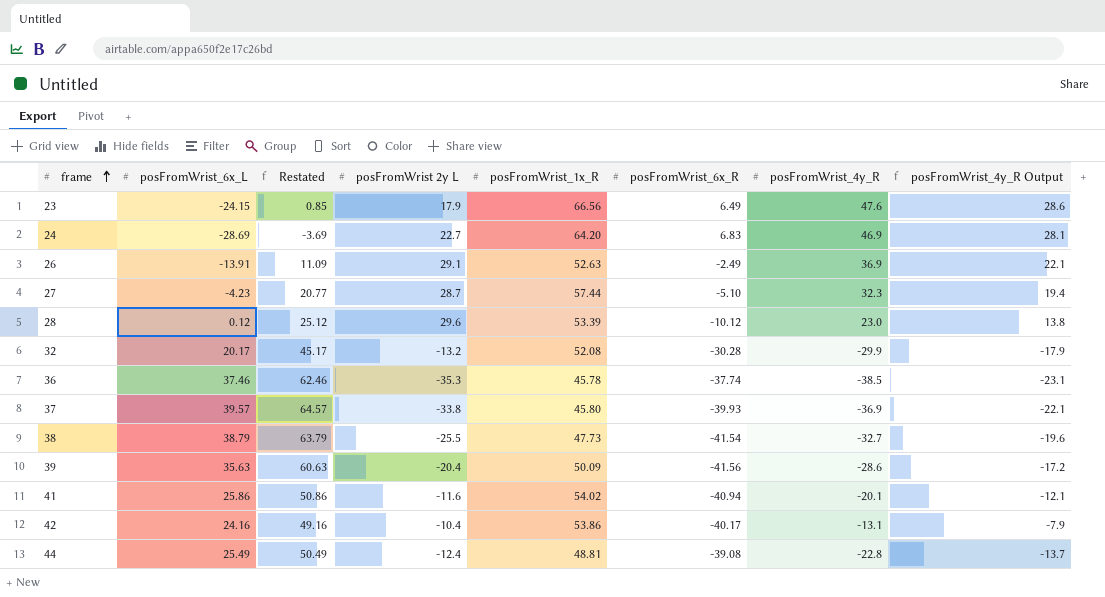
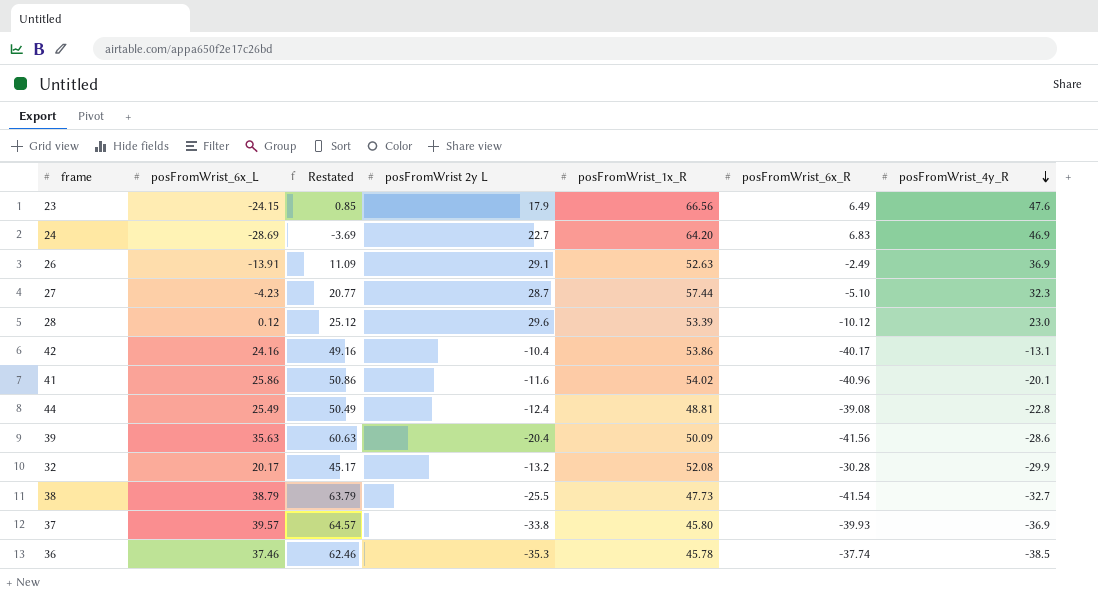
row order: frame ascending -> posFromWrist_4y_R descending
column posFromWrist_4y_R Output | formula: [posFromWrist_4y_R] * 0.6 -> none
41 | posFromWrist_6x_R: -40.94 -> -40.96

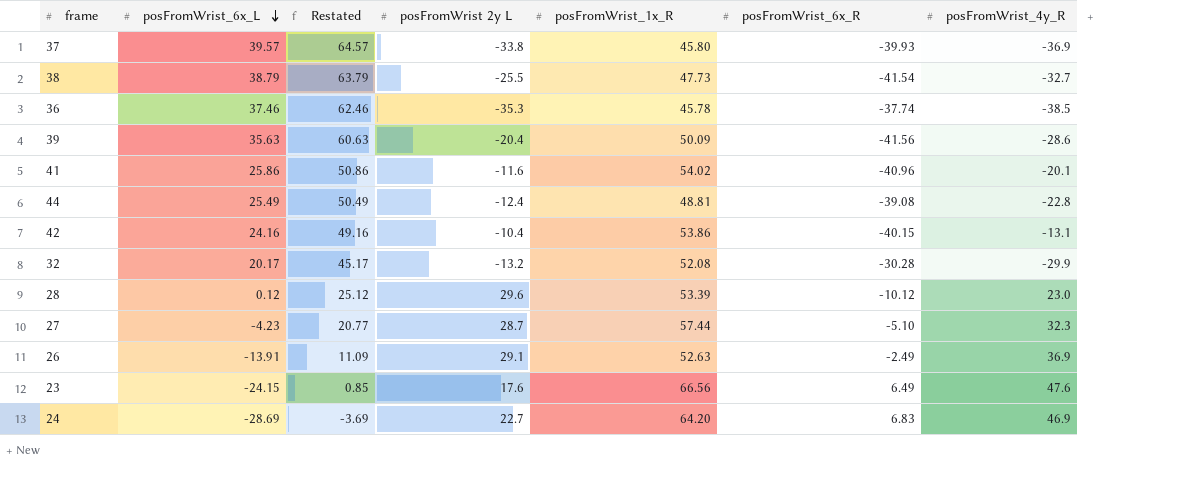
row order: posFromWrist_4y_R descending -> posFromWrist_6x_L descending
42 | posFromWrist_6x_R: -40.17 -> -40.15
23 | posFromWrist 2y L: 17.9 -> 17.6

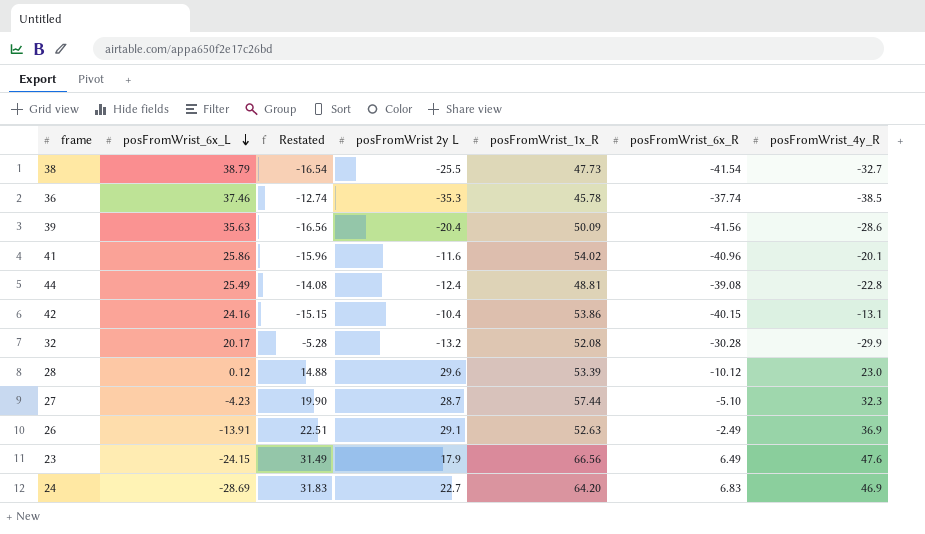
column Restated | formula: [posFromWrist_6x_L] + 25 -> [posFromWrist_6x_R] + 25
row 37: 39.57 | 64.57 | -33.8 | 45.80 | -39.93 | -36.9 -> none
23 | posFromWrist 2y L: 17.6 -> 17.9

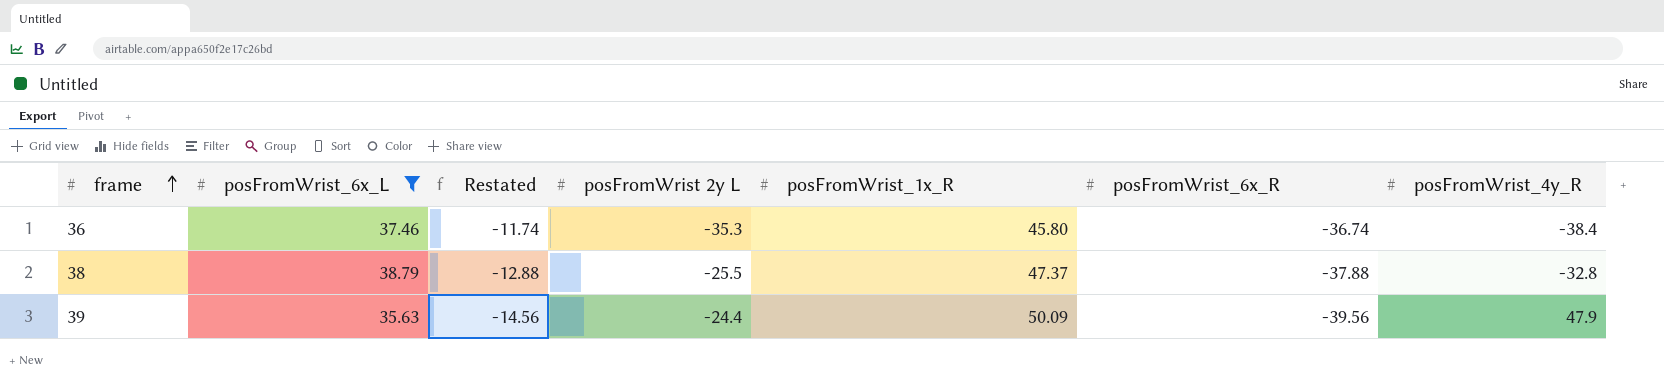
filter: none -> posFromWrist_6x_L >= 35.63
row order: posFromWrist_6x_L descending -> frame ascending
36 | Restated: -12.74 -> -11.74
36 | posFromWrist_1x_R: 45.78 -> 45.80
36 | posFromWrist_6x_R: -37.74 -> -36.74
36 | posFromWrist_4y_R: -38.5 -> -38.4
38 | Restated: -16.54 -> -12.88
38 | posFromWrist_1x_R: 47.73 -> 47.37
38 | posFromWrist_6x_R: -41.54 -> -37.88
38 | posFromWrist_4y_R: -32.7 -> -32.8
39 | Restated: -16.56 -> -14.56
39 | posFromWrist 2y L: -20.4 -> -24.4
39 | posFromWrist_6x_R: -41.56 -> -39.56
39 | posFromWrist_4y_R: -28.6 -> 47.9

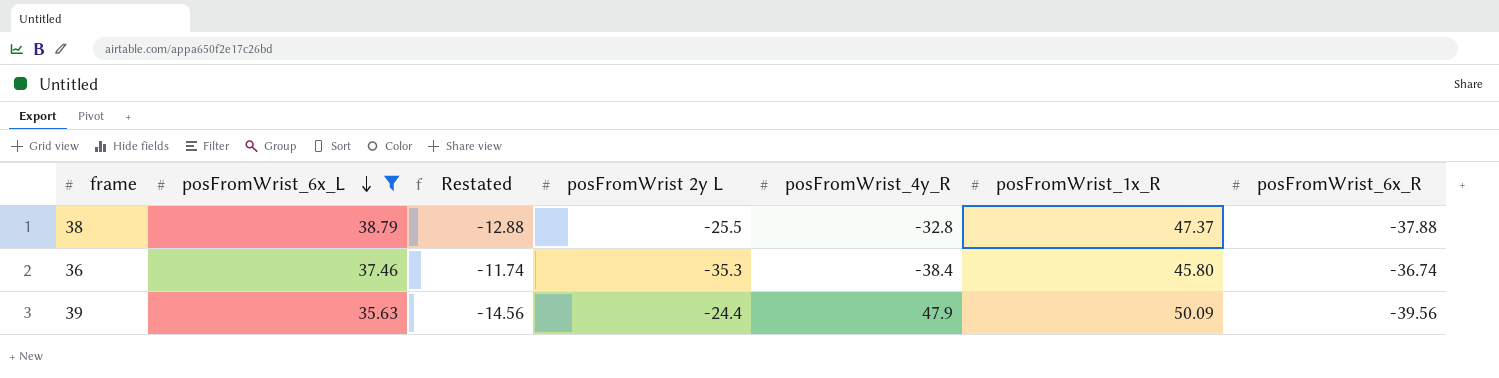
row order: frame ascending -> posFromWrist_6x_L descending
column posFromWrist_4y_R | position: 7 -> 5

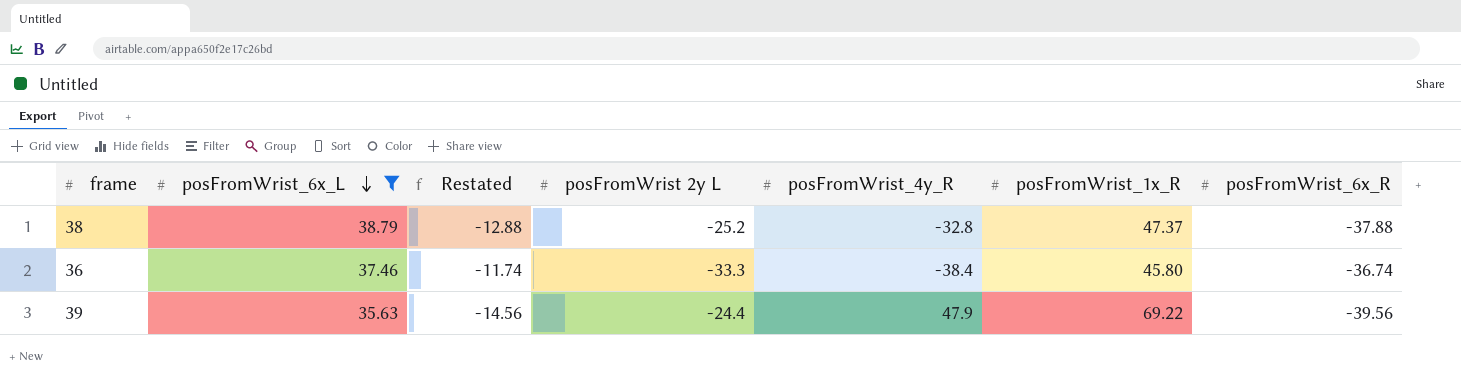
38 | posFromWrist 2y L: -25.5 -> -25.2
36 | posFromWrist 2y L: -35.3 -> -33.3
39 | posFromWrist_1x_R: 50.09 -> 69.22

